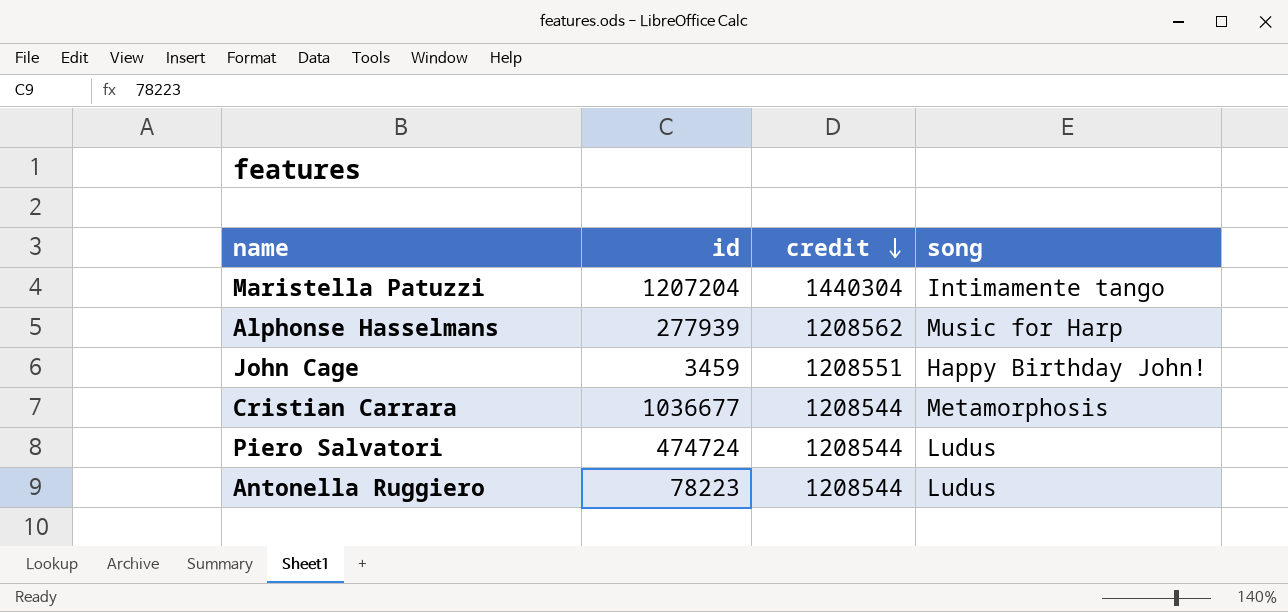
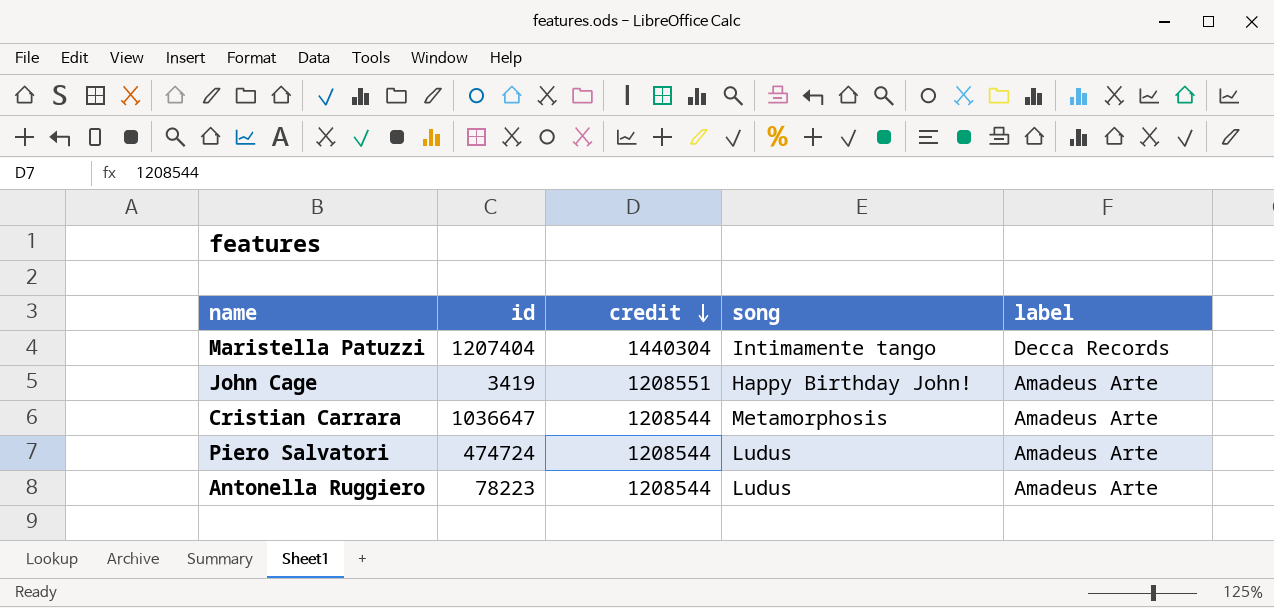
column label | position: none -> 5
row Alphonse Hasselmans: 277939 | 1208562 | Music for Harp -> none
Maristella Patuzzi | id: 1207204 -> 1207404
John Cage | id: 3459 -> 3419
Cristian Carrara | id: 1036677 -> 1036647

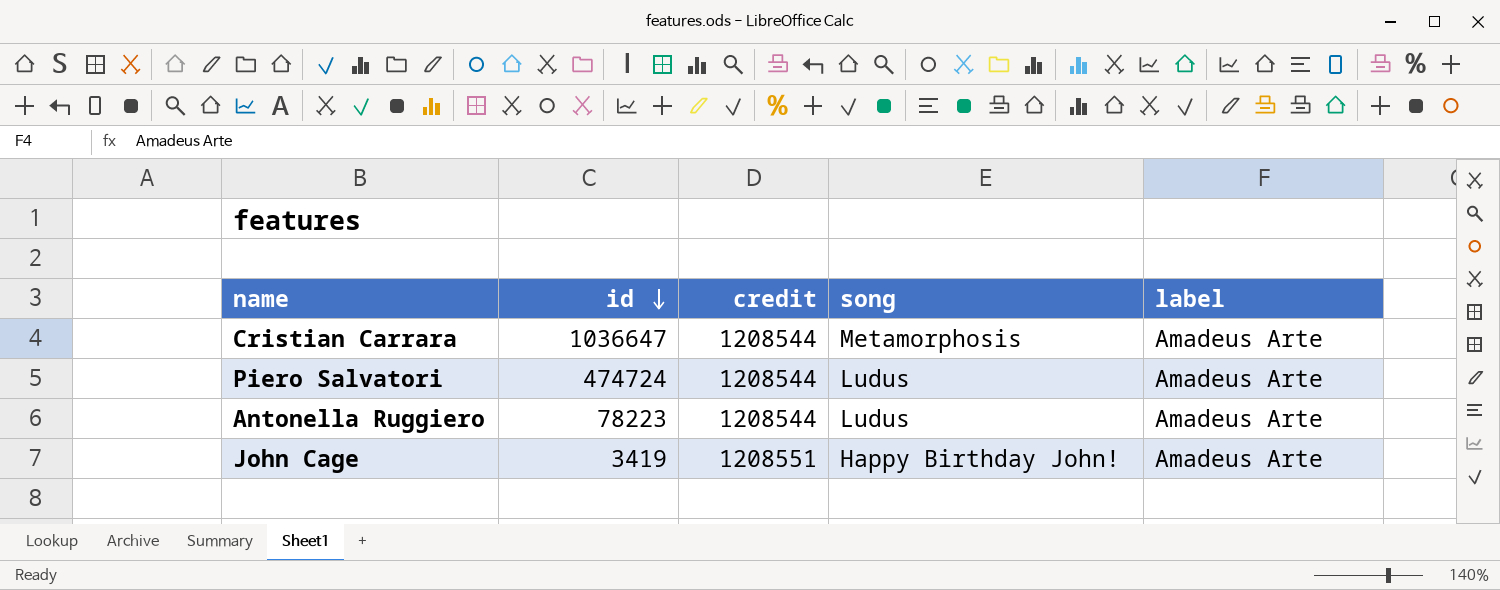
row order: credit descending -> id descending
row Maristella Patuzzi: 1207404 | 1440304 | Intimamente tango | Decca Records -> none

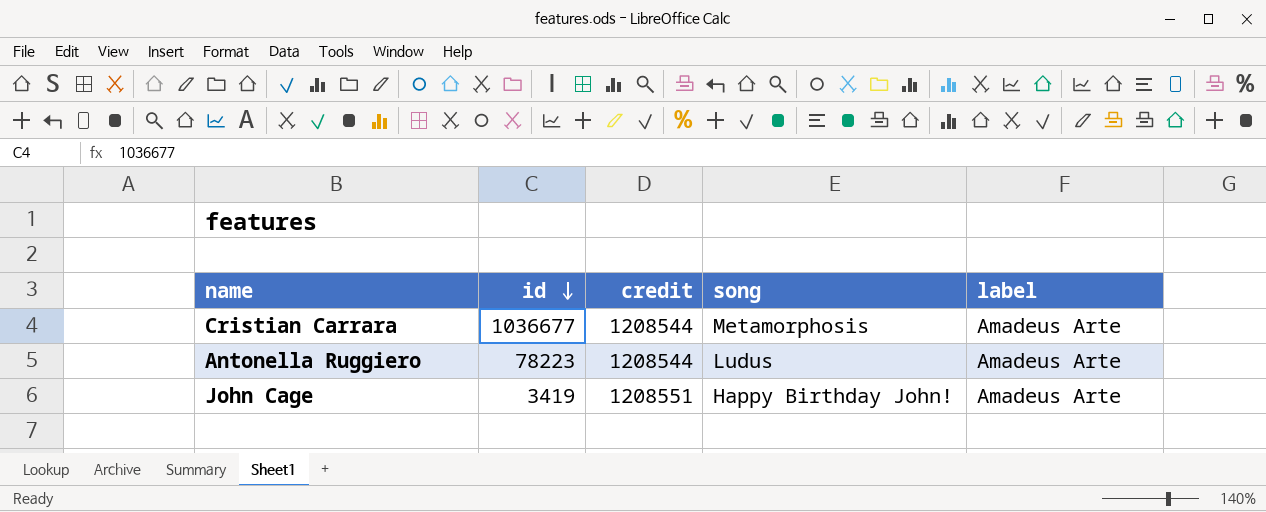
row Piero Salvatori: 474724 | 1208544 | Ludus | Amadeus Arte -> none
Cristian Carrara | id: 1036647 -> 1036677

